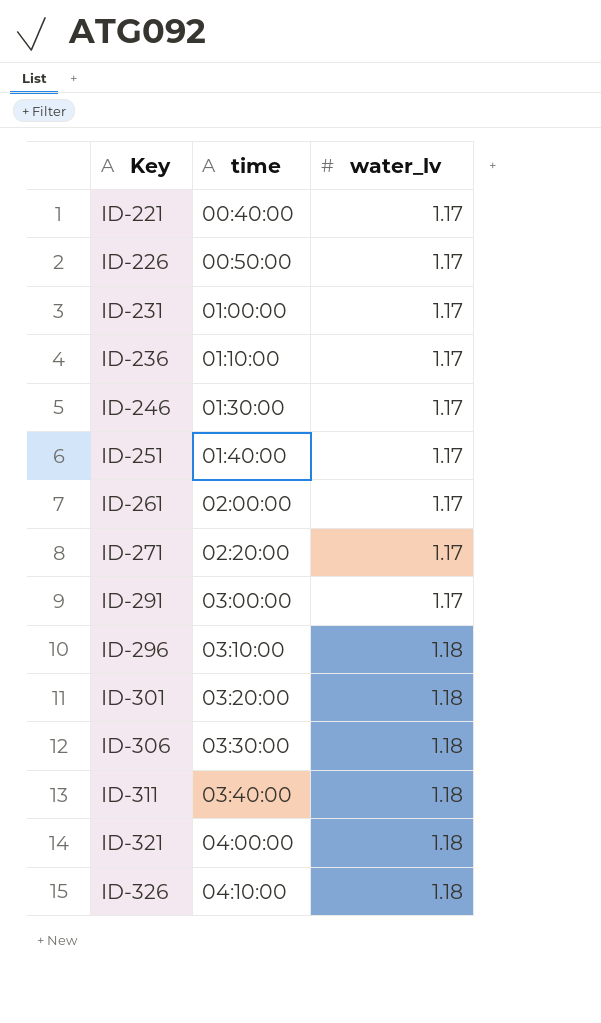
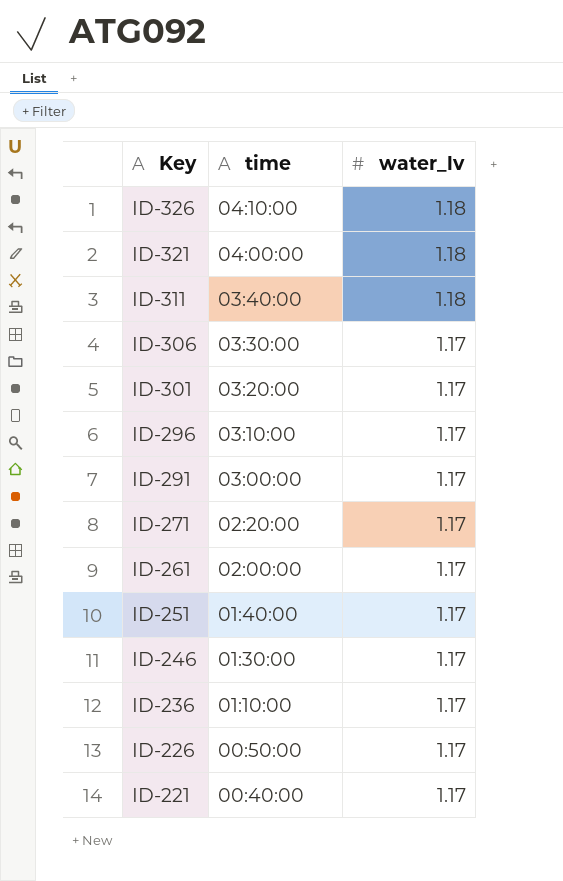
row order: Key ascending -> Key descending
row ID-231: 01:00:00 | 1.17 -> none
ID-306 | water_lv: 1.18 -> 1.17
ID-301 | water_lv: 1.18 -> 1.17
ID-296 | water_lv: 1.18 -> 1.17

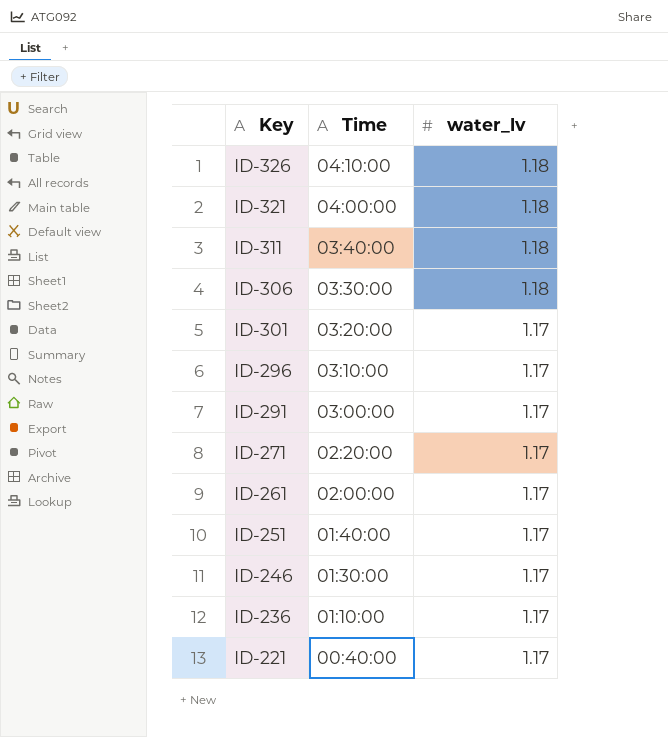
column name: time -> Time
row ID-226: 00:50:00 | 1.17 -> none
ID-306 | water_lv: 1.17 -> 1.18

